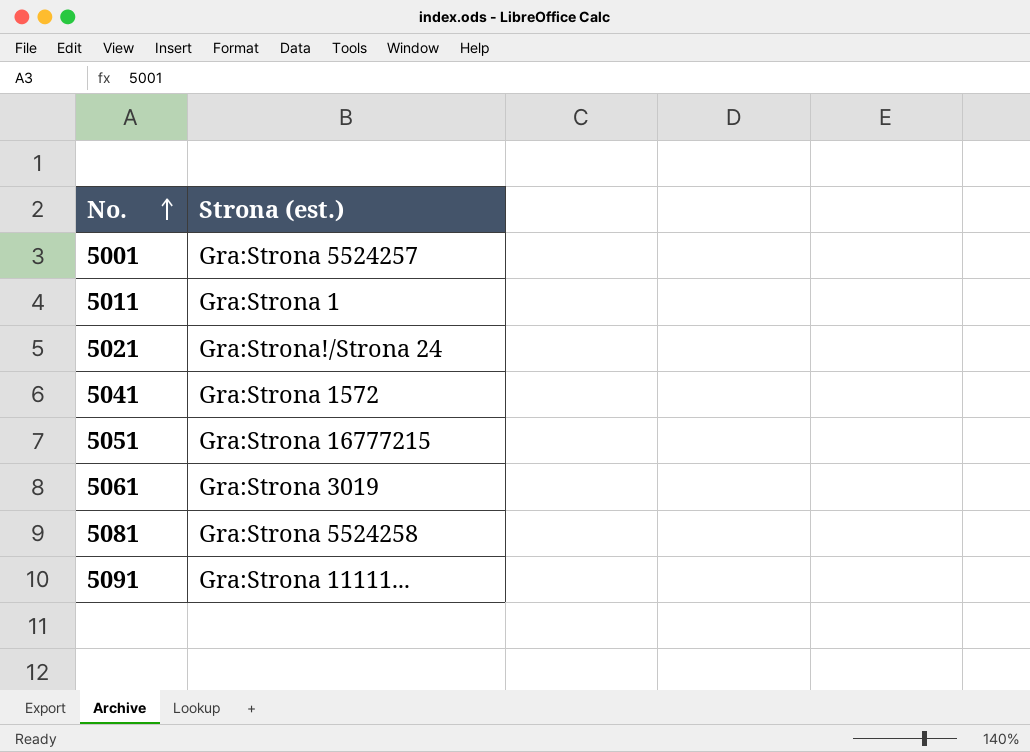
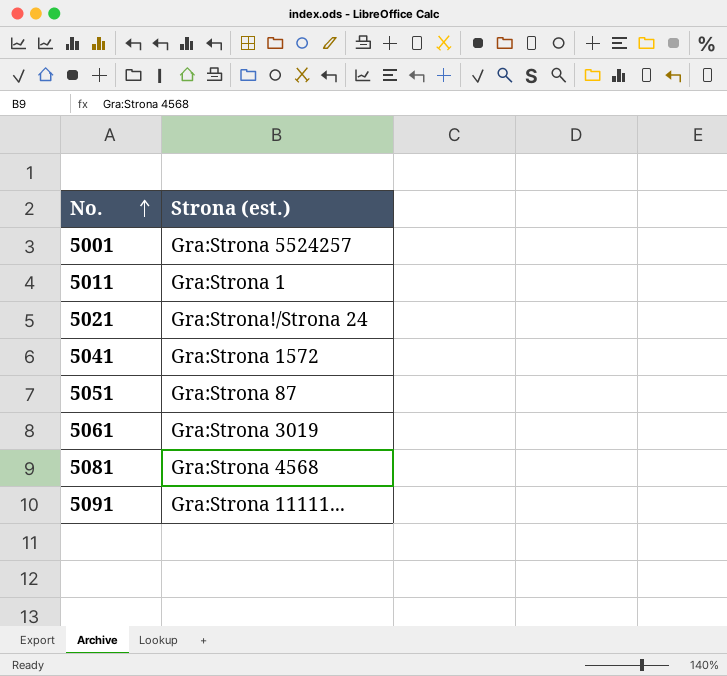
5051 | Strona (est.): Gra:Strona 16777215 -> Gra:Strona 87
5081 | Strona (est.): Gra:Strona 5524258 -> Gra:Strona 4568

